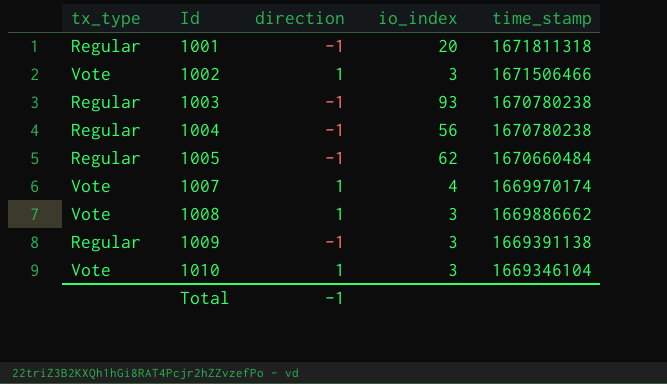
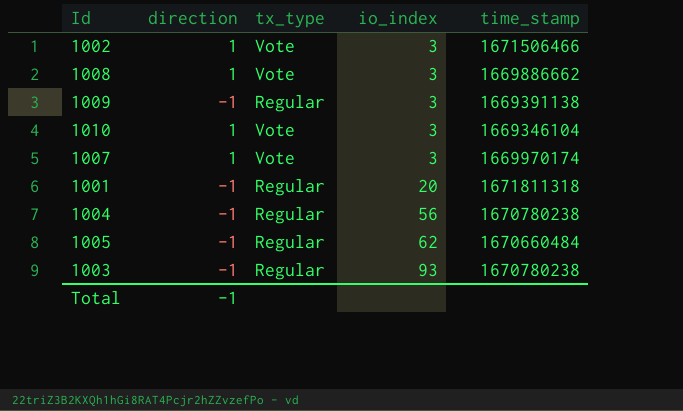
row order: Id ascending -> io_index ascending
column tx_type | position: 1 -> 3
1007 | io_index: 4 -> 3

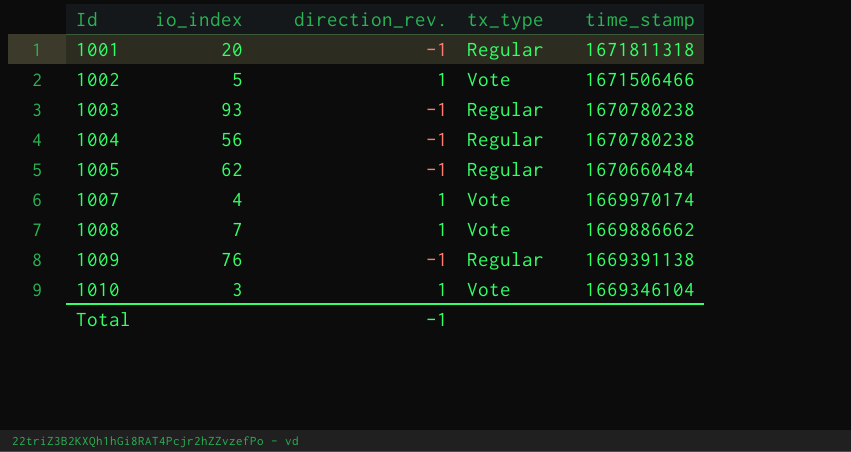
row order: io_index ascending -> Id ascending
column io_index | position: 4 -> 2
column name: direction -> direction_rev.
1002 | io_index: 3 -> 5
1007 | io_index: 3 -> 4
1008 | io_index: 3 -> 7
1009 | io_index: 3 -> 76

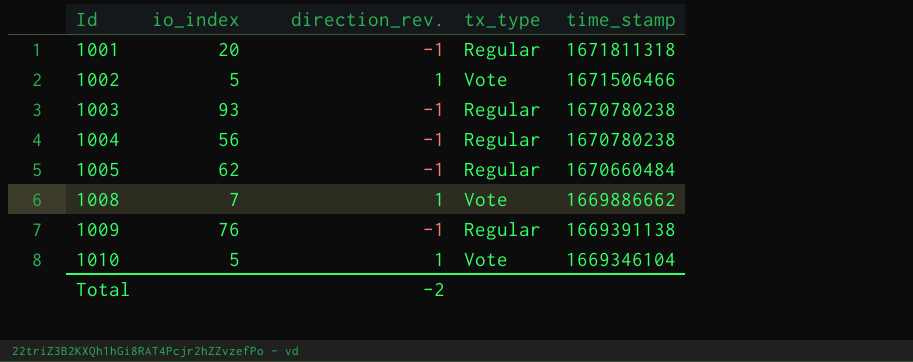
row 1007: 4 | 1 | Vote | 1669970174 -> none
1010 | io_index: 3 -> 5
Total | direction_rev.: -1 -> -2

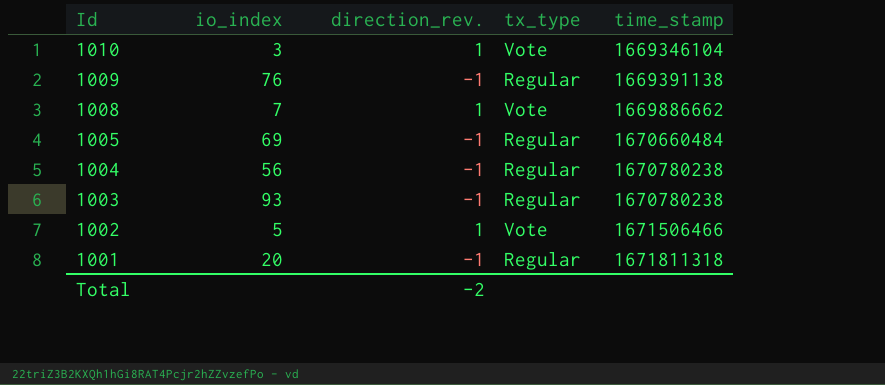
row order: Id ascending -> Id descending
1010 | io_index: 5 -> 3
1005 | io_index: 62 -> 69

